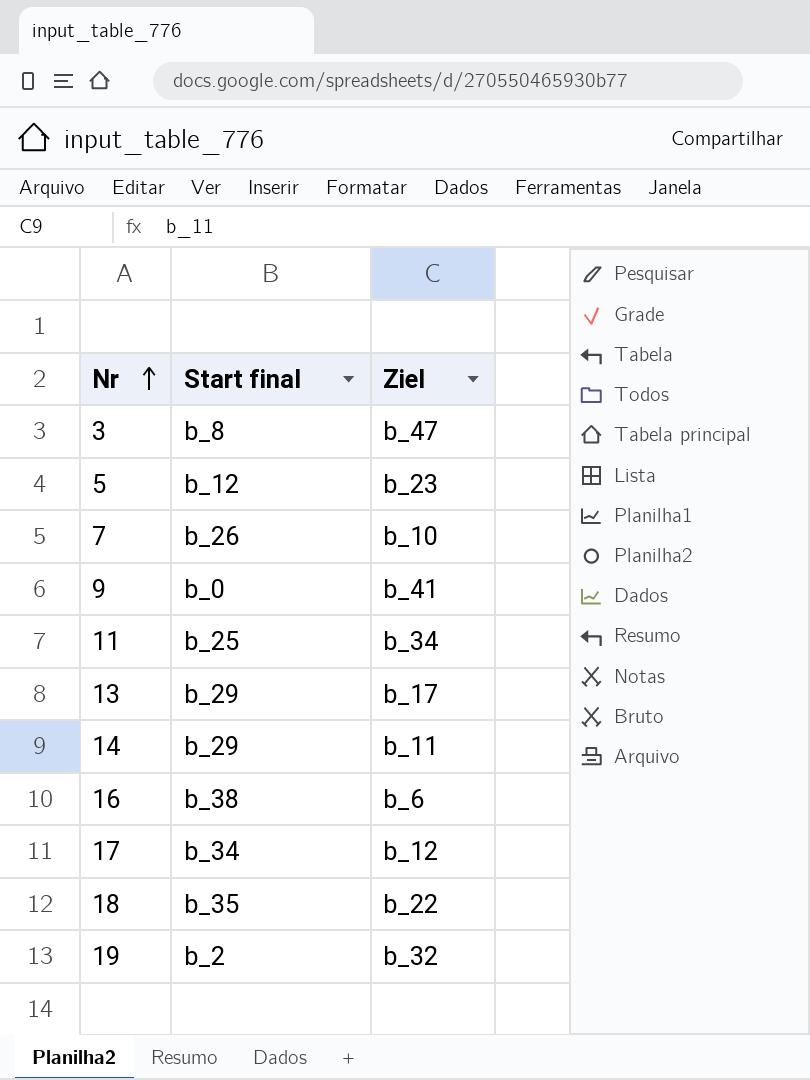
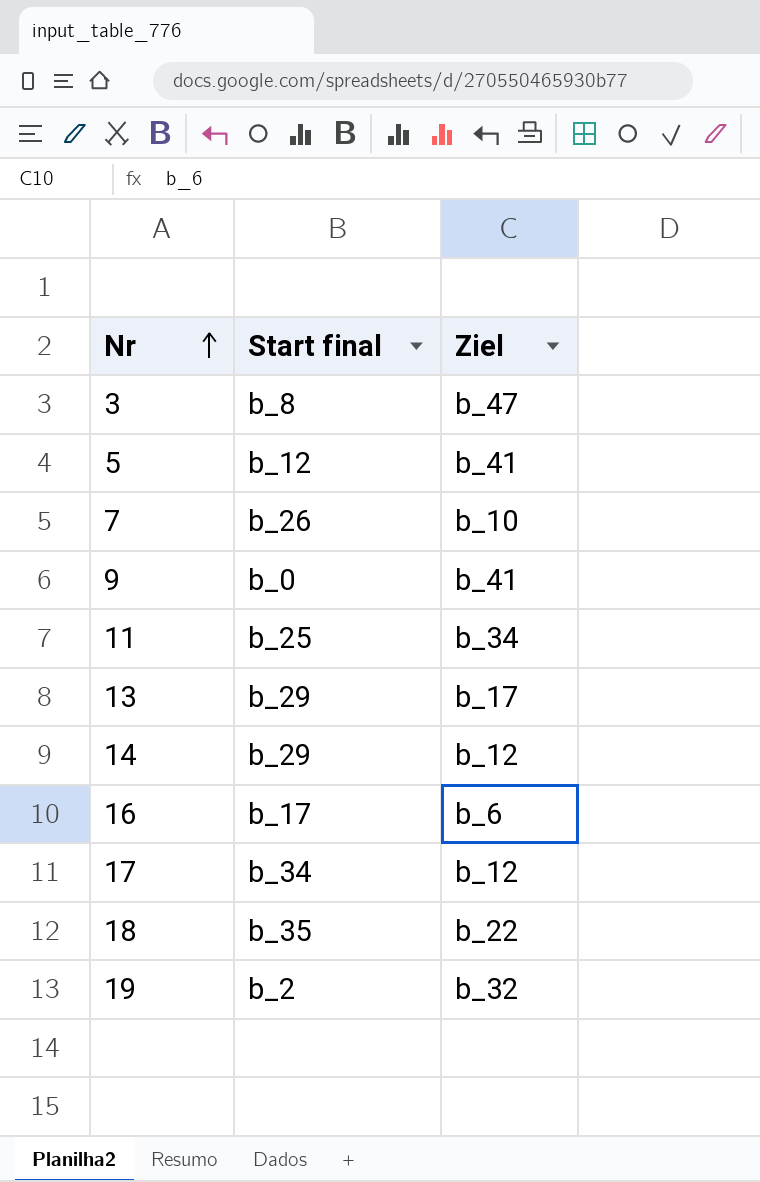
5 | Ziel: b_23 -> b_41
14 | Ziel: b_11 -> b_12
16 | Start final: b_38 -> b_17

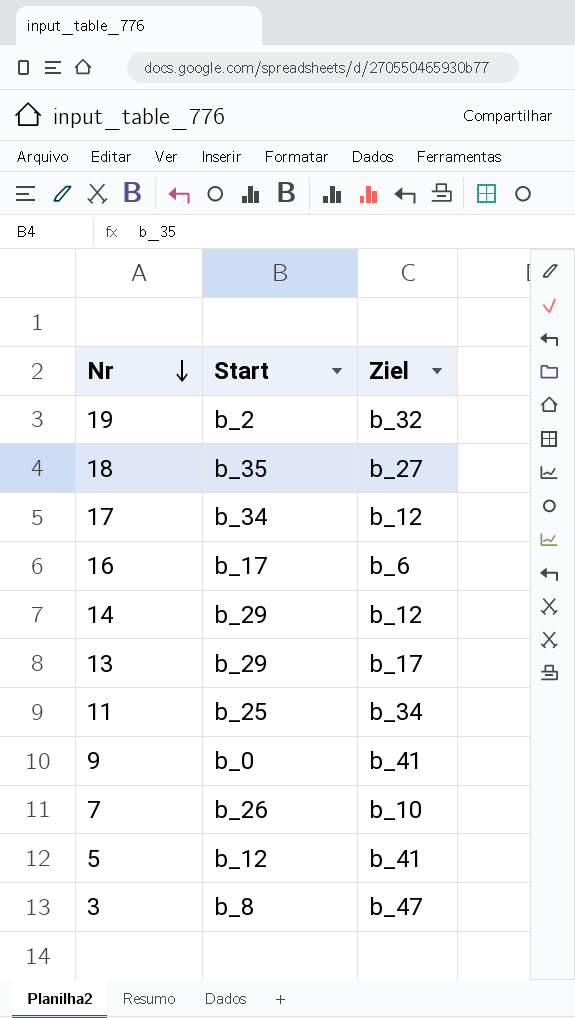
row order: Nr ascending -> Nr descending
column name: Start final -> Start
18 | Ziel: b_22 -> b_27

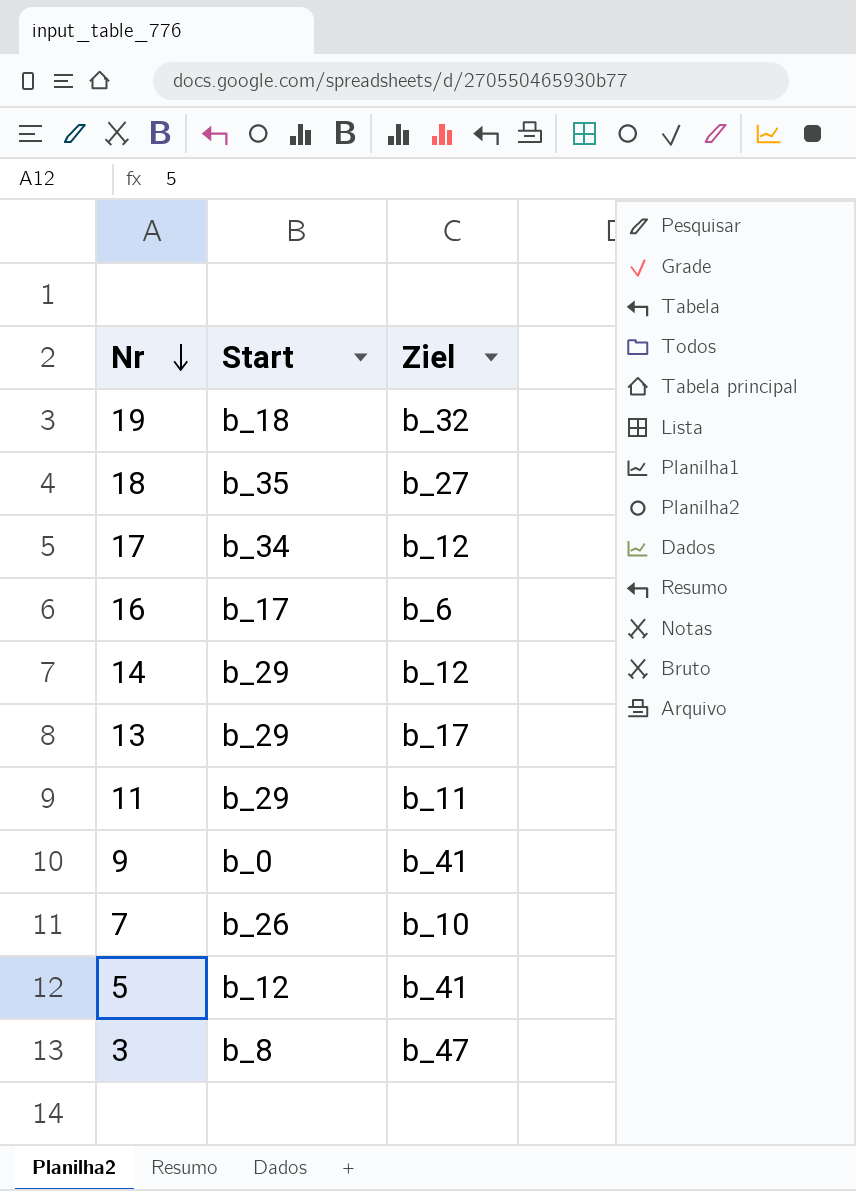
19 | Start: b_2 -> b_18
11 | Start: b_25 -> b_29
11 | Ziel: b_34 -> b_11

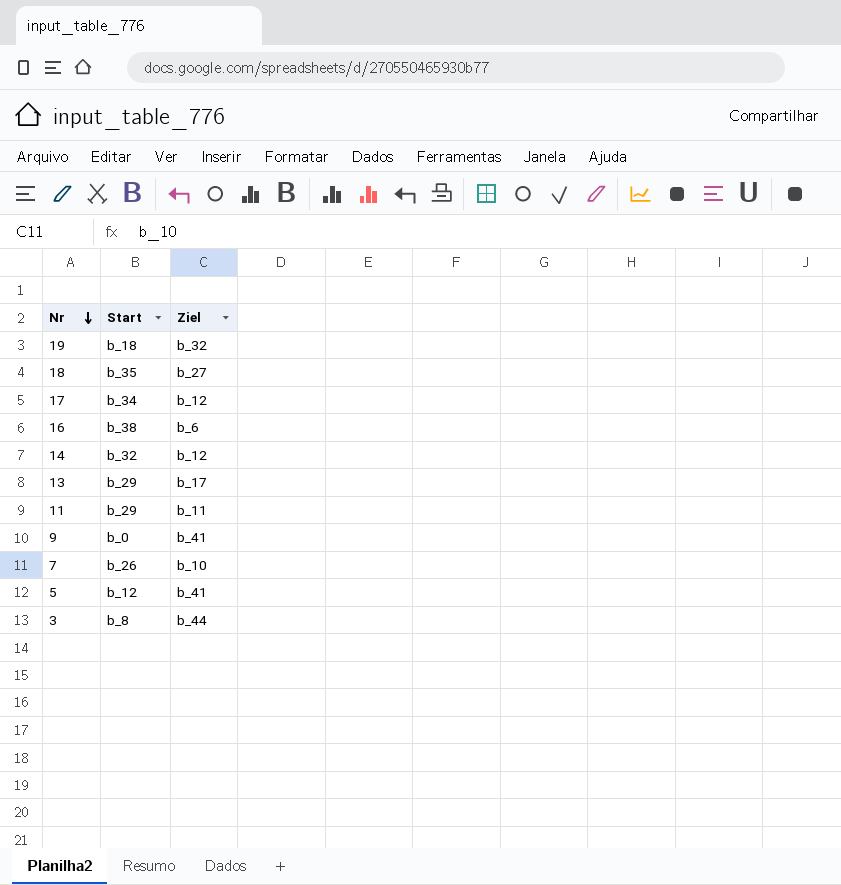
16 | Start: b_17 -> b_38
14 | Start: b_29 -> b_32
3 | Ziel: b_47 -> b_44

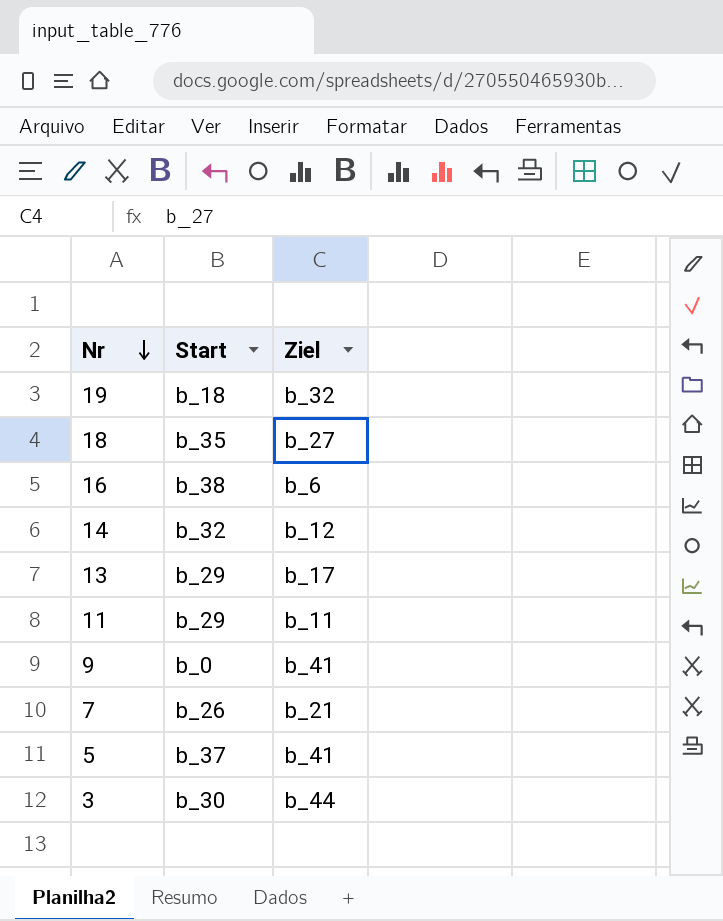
row 17: b_34 | b_12 -> none
7 | Ziel: b_10 -> b_21
5 | Start: b_12 -> b_37
3 | Start: b_8 -> b_30

